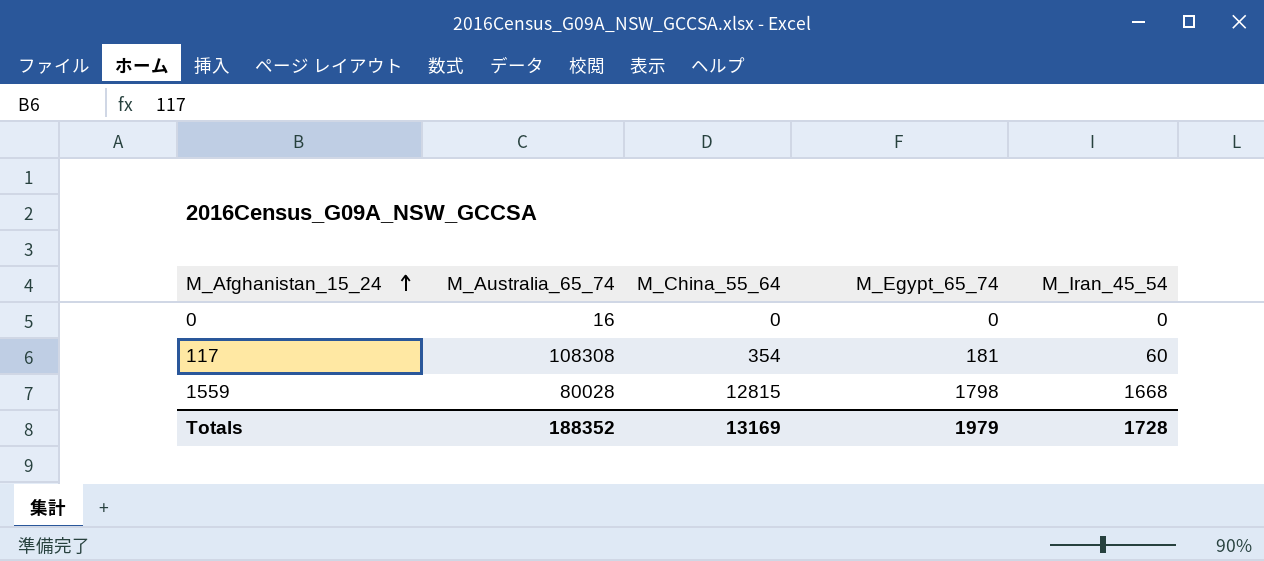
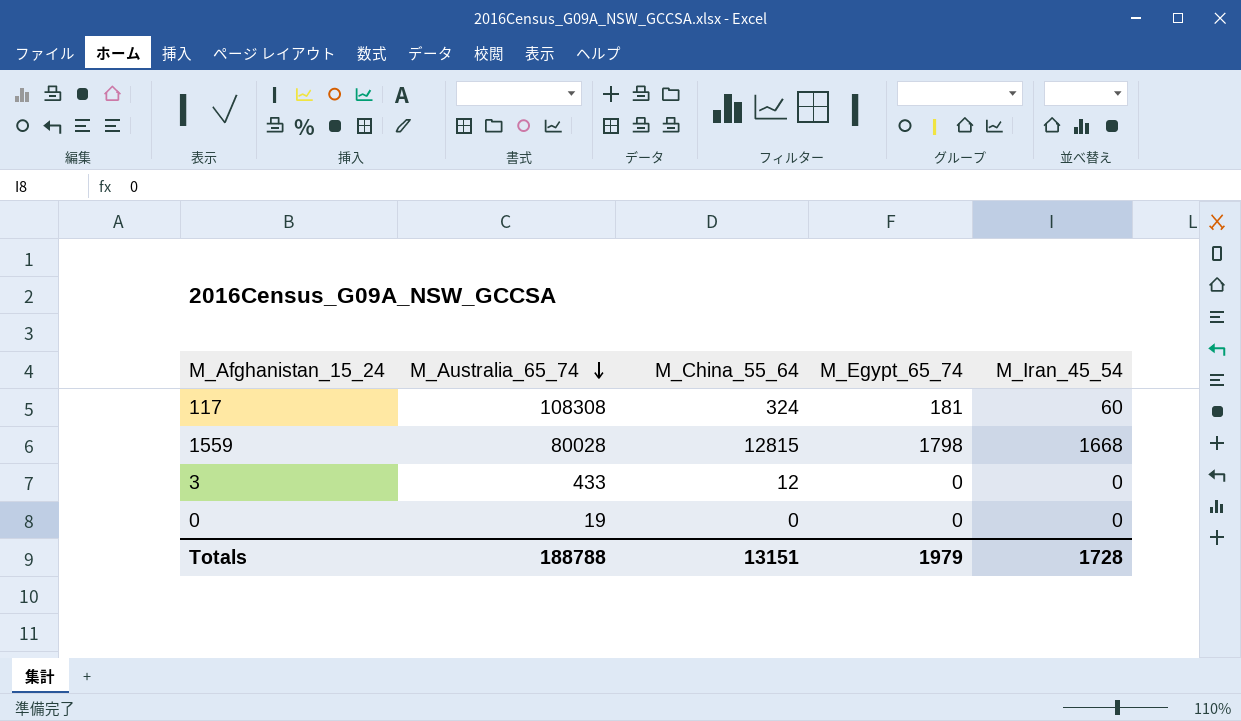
row order: M_Afghanistan_15_24 ascending -> M_Australia_65_74 descending
117 | M_China_55_64: 354 -> 324
row 3: none -> 433 | 12 | 0 | 0
0 | M_Australia_65_74: 16 -> 19
Totals | M_Australia_65_74: 188352 -> 188788
Totals | M_China_55_64: 13169 -> 13151

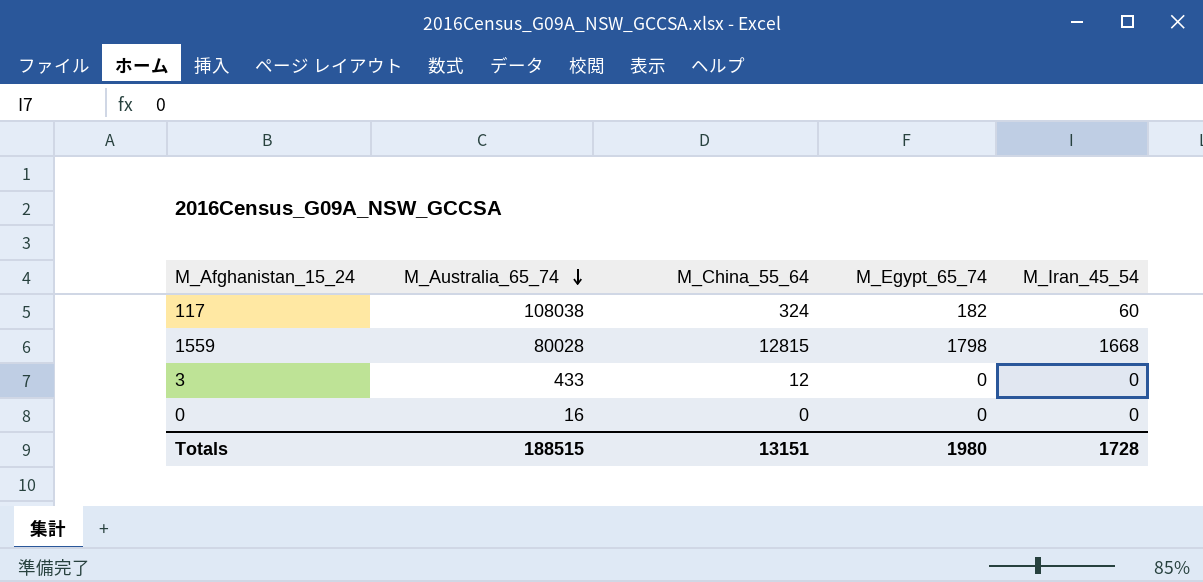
117 | M_Australia_65_74: 108308 -> 108038
117 | M_Egypt_65_74: 181 -> 182
0 | M_Australia_65_74: 19 -> 16
Totals | M_Australia_65_74: 188788 -> 188515
Totals | M_Egypt_65_74: 1979 -> 1980

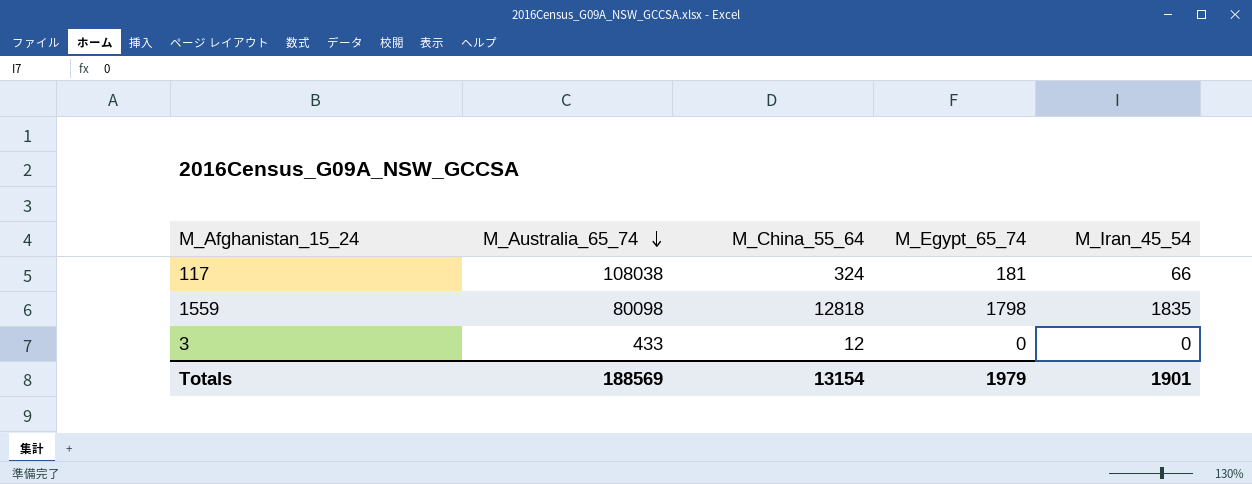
row 0: 16 | 0 | 0 | 0 -> none
117 | M_Egypt_65_74: 182 -> 181
117 | M_Iran_45_54: 60 -> 66
1559 | M_Australia_65_74: 80028 -> 80098
1559 | M_China_55_64: 12815 -> 12818
1559 | M_Iran_45_54: 1668 -> 1835
Totals | M_Australia_65_74: 188515 -> 188569
Totals | M_China_55_64: 13151 -> 13154
Totals | M_Egypt_65_74: 1980 -> 1979
Totals | M_Iran_45_54: 1728 -> 1901

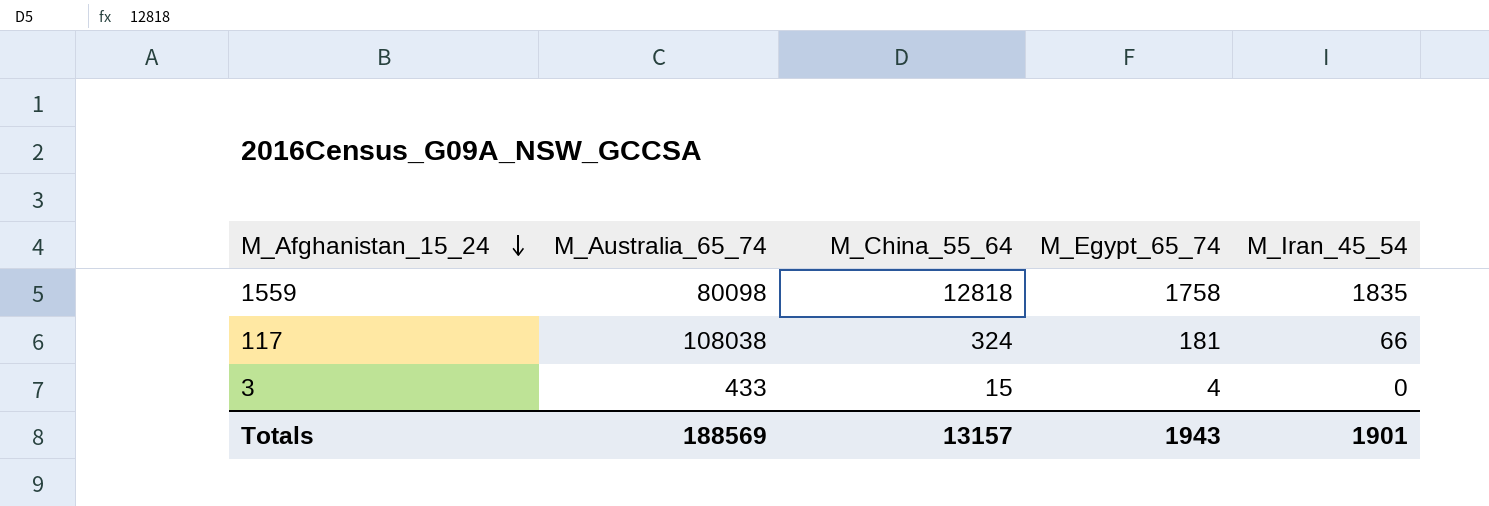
row order: M_Australia_65_74 descending -> M_Afghanistan_15_24 descending
1559 | M_Egypt_65_74: 1798 -> 1758
3 | M_China_55_64: 12 -> 15
3 | M_Egypt_65_74: 0 -> 4
Totals | M_China_55_64: 13154 -> 13157
Totals | M_Egypt_65_74: 1979 -> 1943

